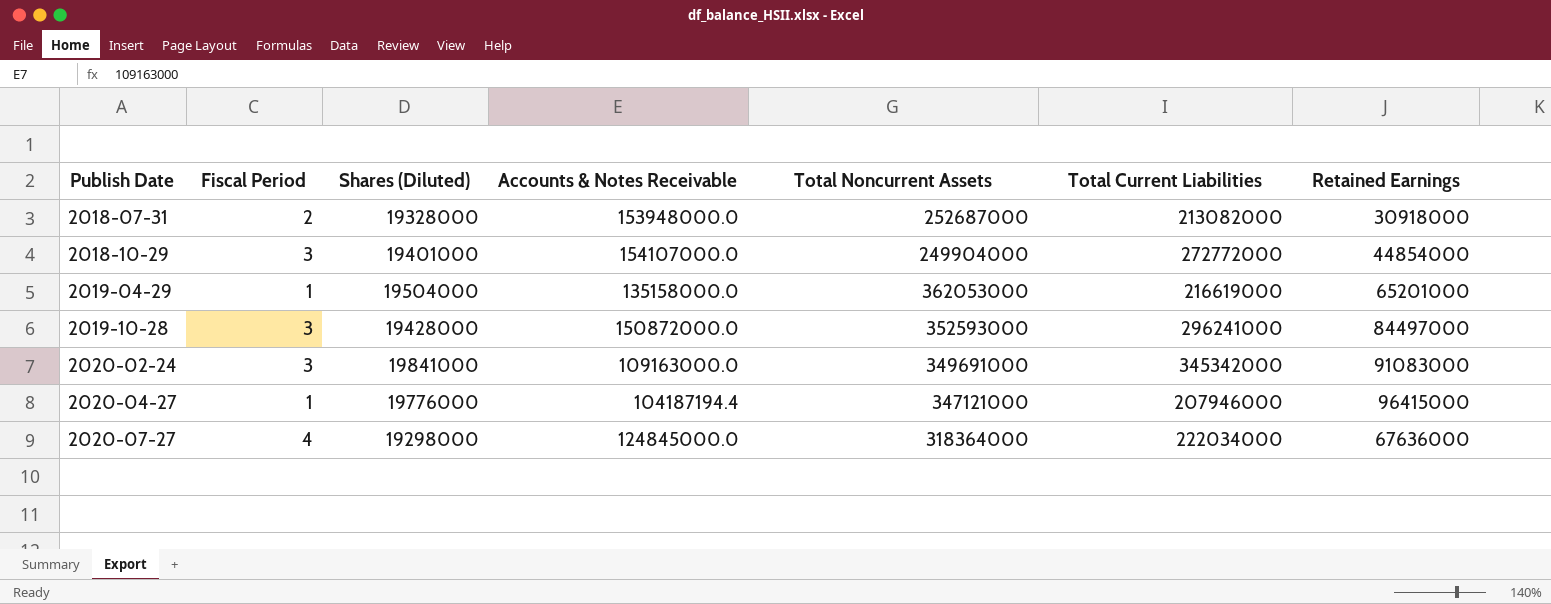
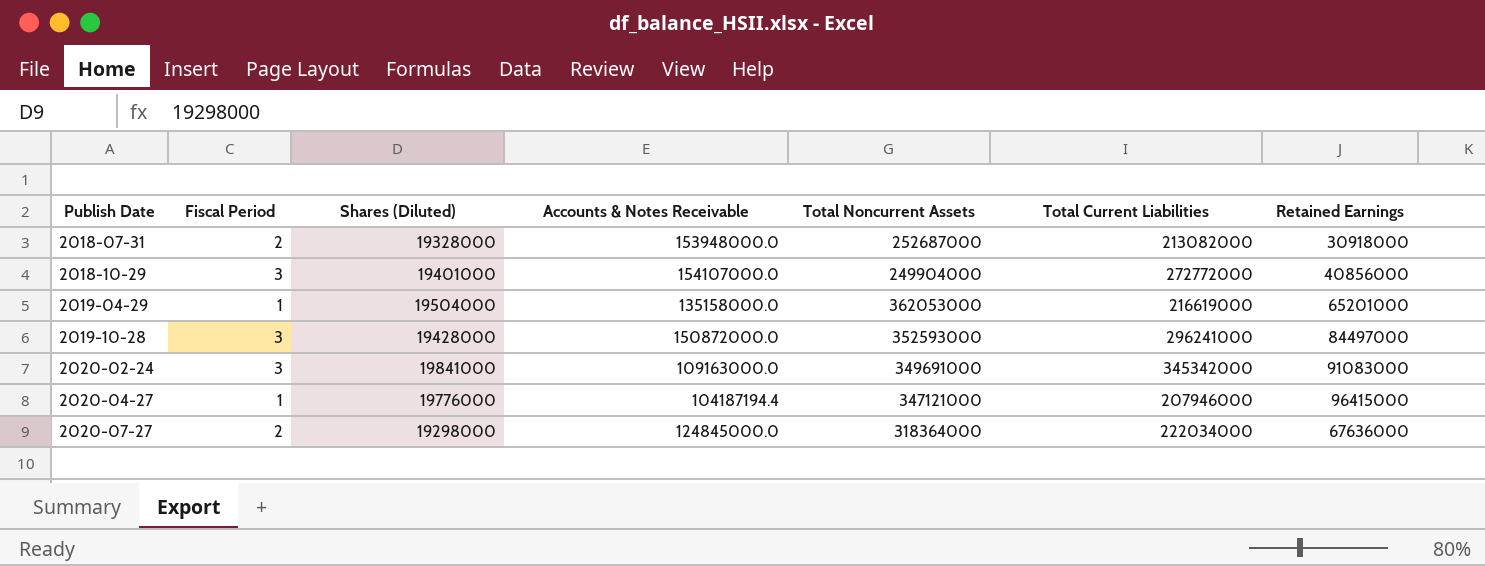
2018-10-29 | Retained Earnings: 44854000 -> 40856000
2020-07-27 | Fiscal Period: 4 -> 2

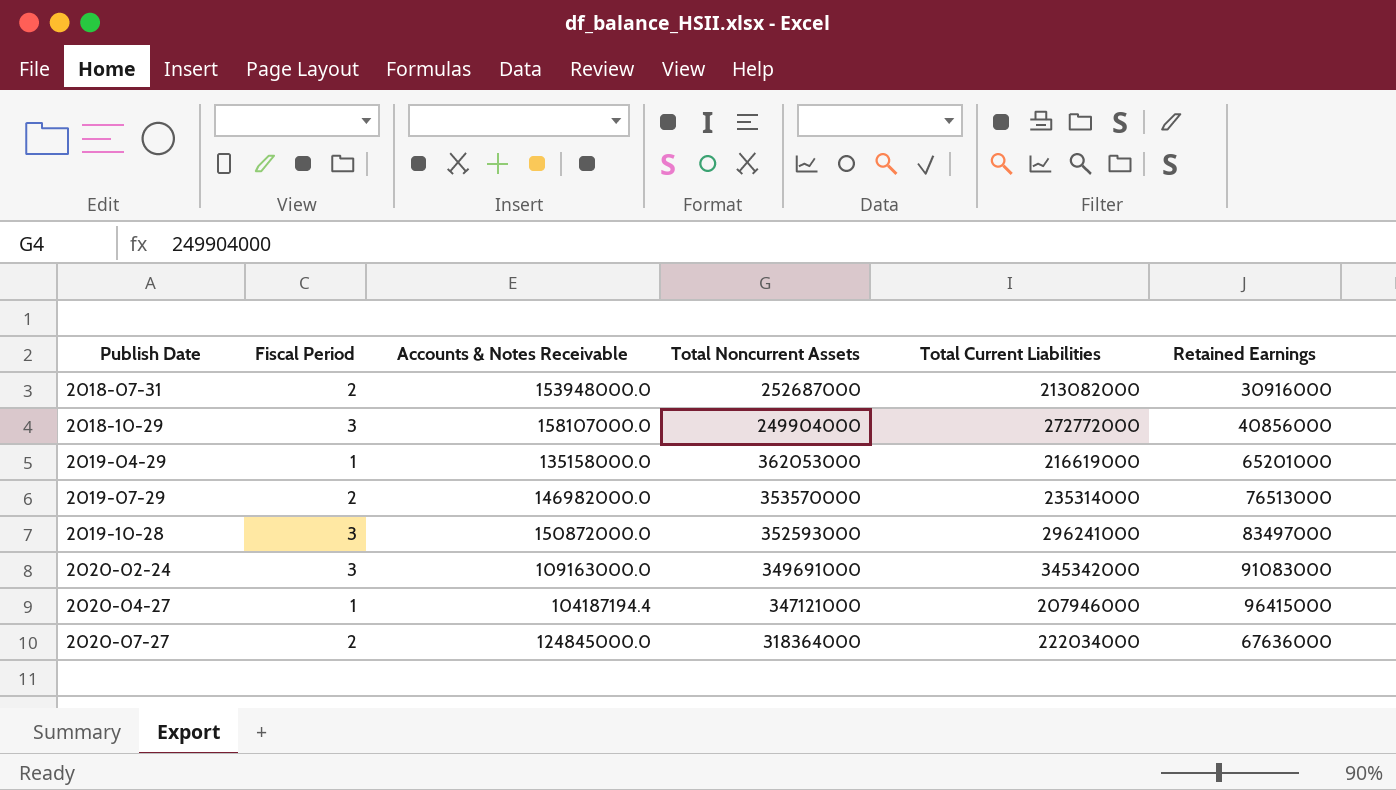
column Shares (Diluted) | position: 3 -> none
2018-07-31 | Retained Earnings: 30918000 -> 30916000
2018-10-29 | Accounts & Notes Receivable: 154107000.0 -> 158107000.0
row 2019-07-29: none -> 2 | 146982000.0 | 353570000 | 235314000 | 76513000
2019-10-28 | Retained Earnings: 84497000 -> 83497000

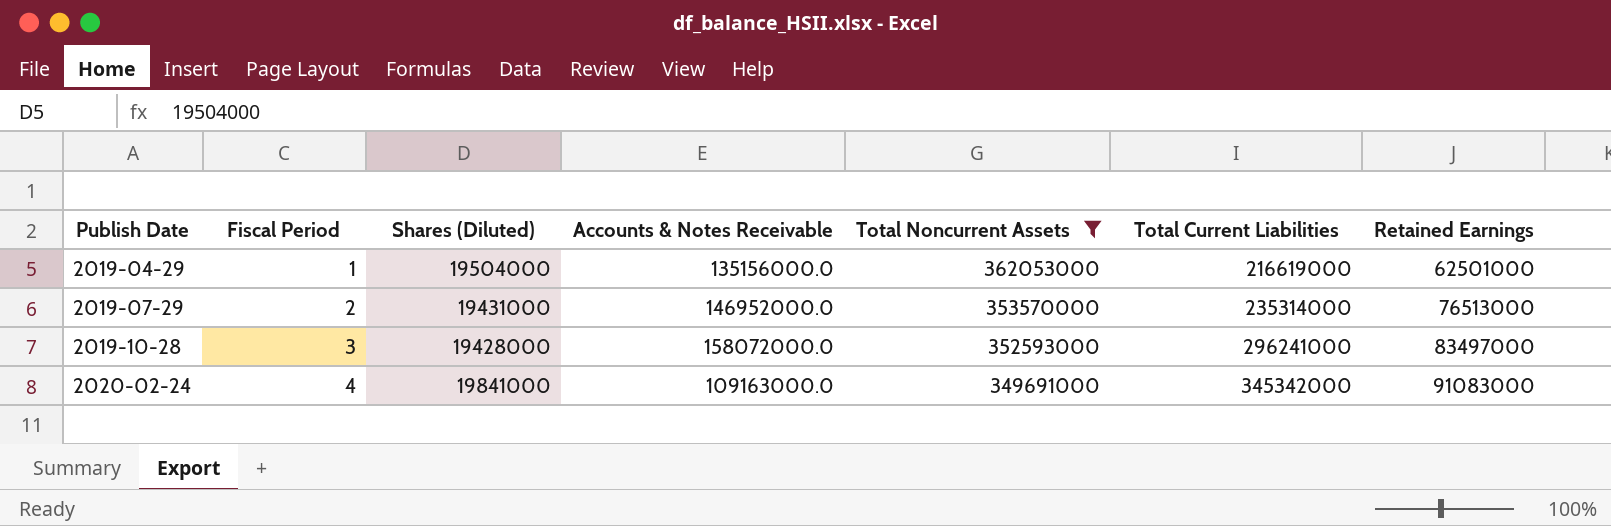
filter: none -> Total Noncurrent Assets >= 349691000
column Shares (Diluted) | position: none -> 3
2019-04-29 | Accounts & Notes Receivable: 135158000.0 -> 135156000.0
2019-04-29 | Retained Earnings: 65201000 -> 62501000
2019-07-29 | Accounts & Notes Receivable: 146982000.0 -> 146952000.0
2019-10-28 | Accounts & Notes Receivable: 150872000.0 -> 158072000.0
2020-02-24 | Fiscal Period: 3 -> 4

